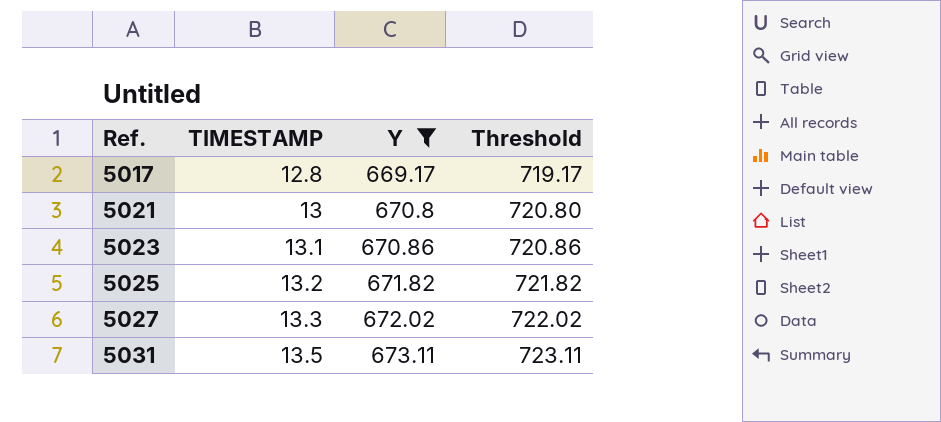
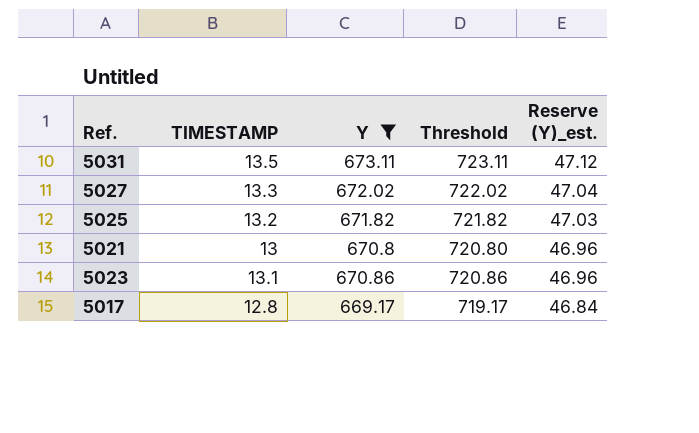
row order: Ref. ascending -> Reserve (Y)_est. descending
column Reserve (Y)_est. | formula: none -> [Y] * 0.07

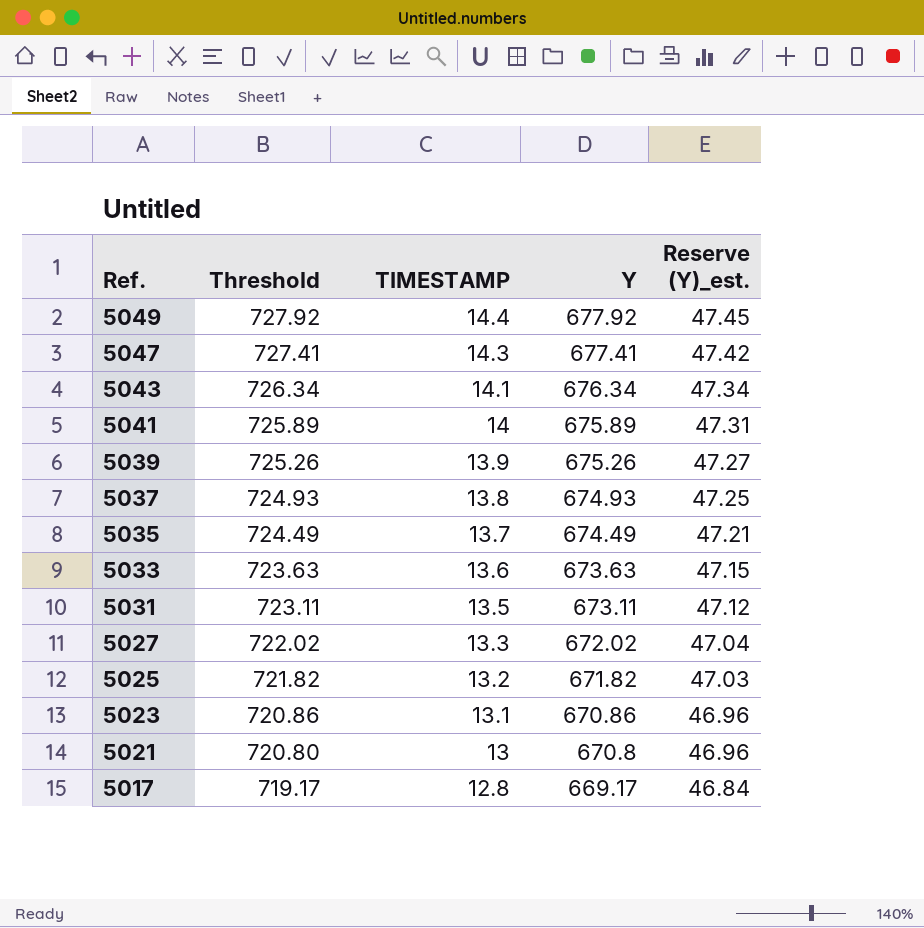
filter: Y <= 673.11 -> none
row order: Reserve (Y)_est. descending -> Ref. descending
column Threshold | position: 4 -> 2

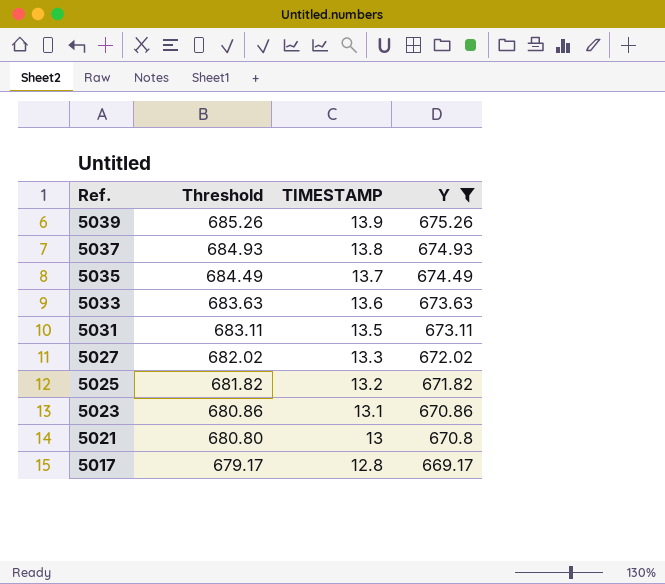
filter: none -> Y <= 675.26
column Reserve (Y)_est. | formula: [Y] * 0.07 -> none
column Threshold | formula: [Y] + 50 -> [Y] + 10

